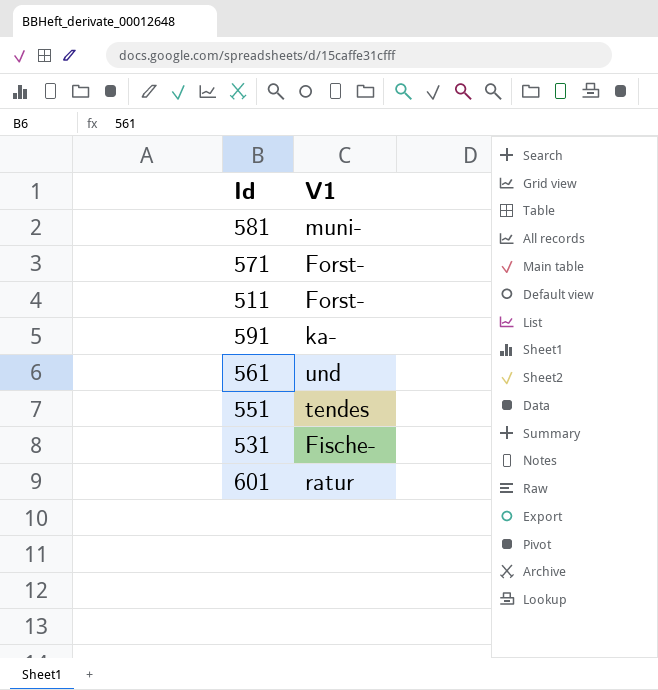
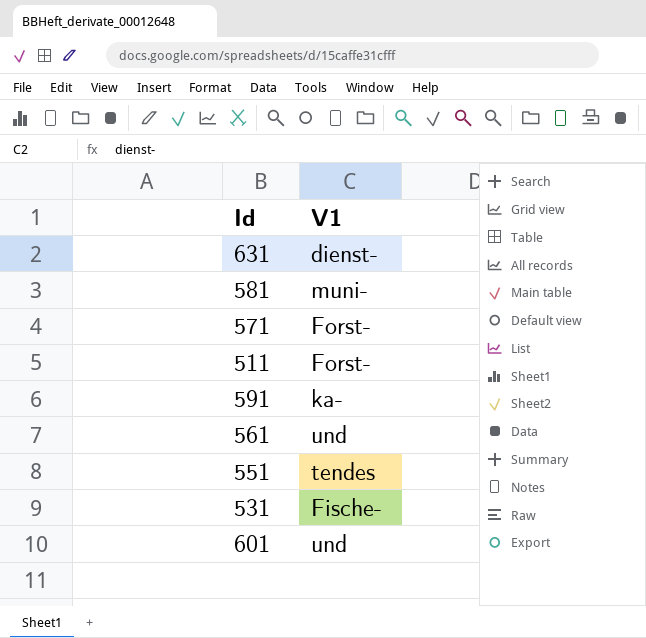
row 631: none -> dienst-
601 | V1: ratur -> und

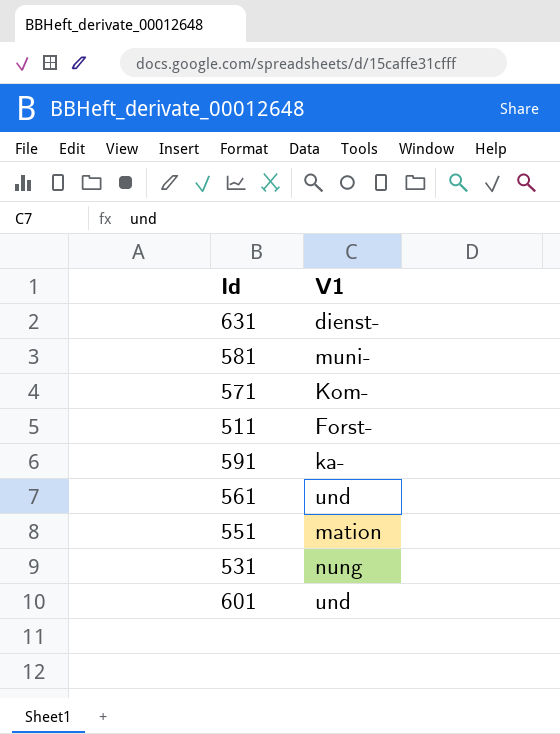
571 | V1: Forst- -> Kom-
551 | V1: tendes -> mation
531 | V1: Fische- -> nung

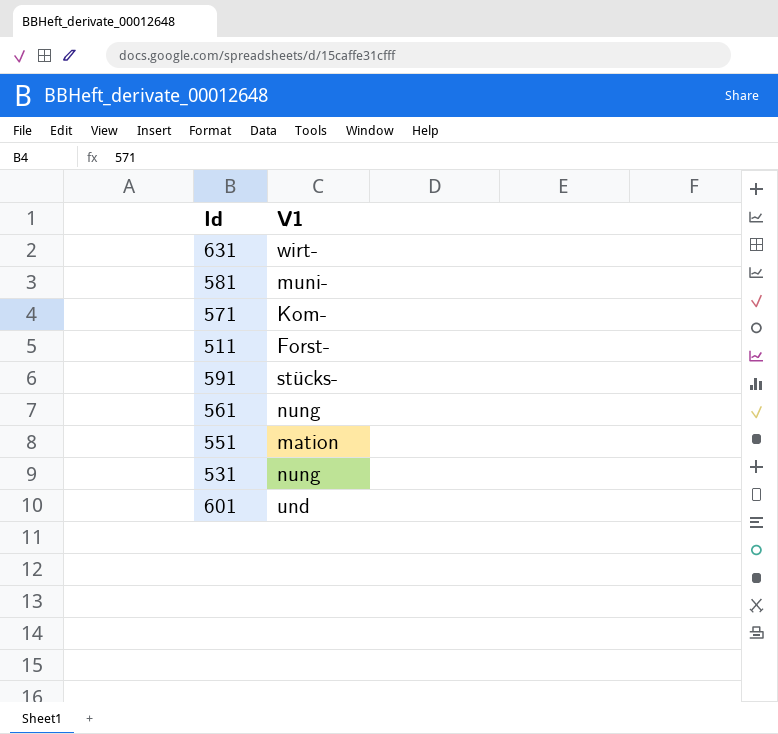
631 | V1: dienst- -> wirt-
591 | V1: ka- -> stücks-
561 | V1: und -> nung

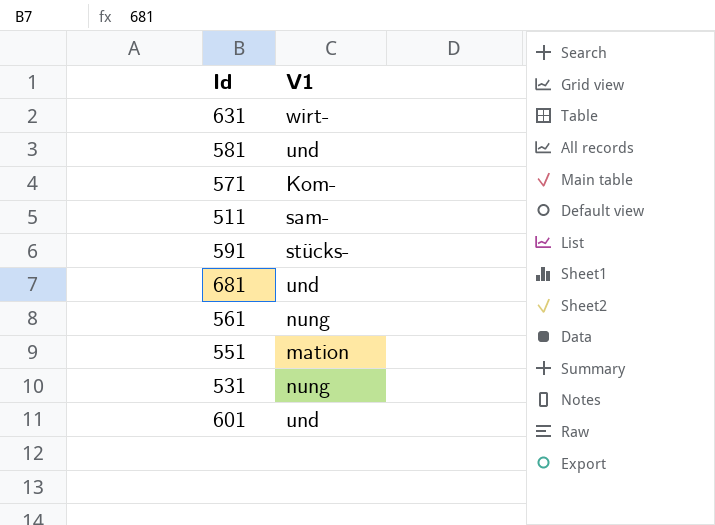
581 | V1: muni- -> und
511 | V1: Forst- -> sam-
row 681: none -> und

